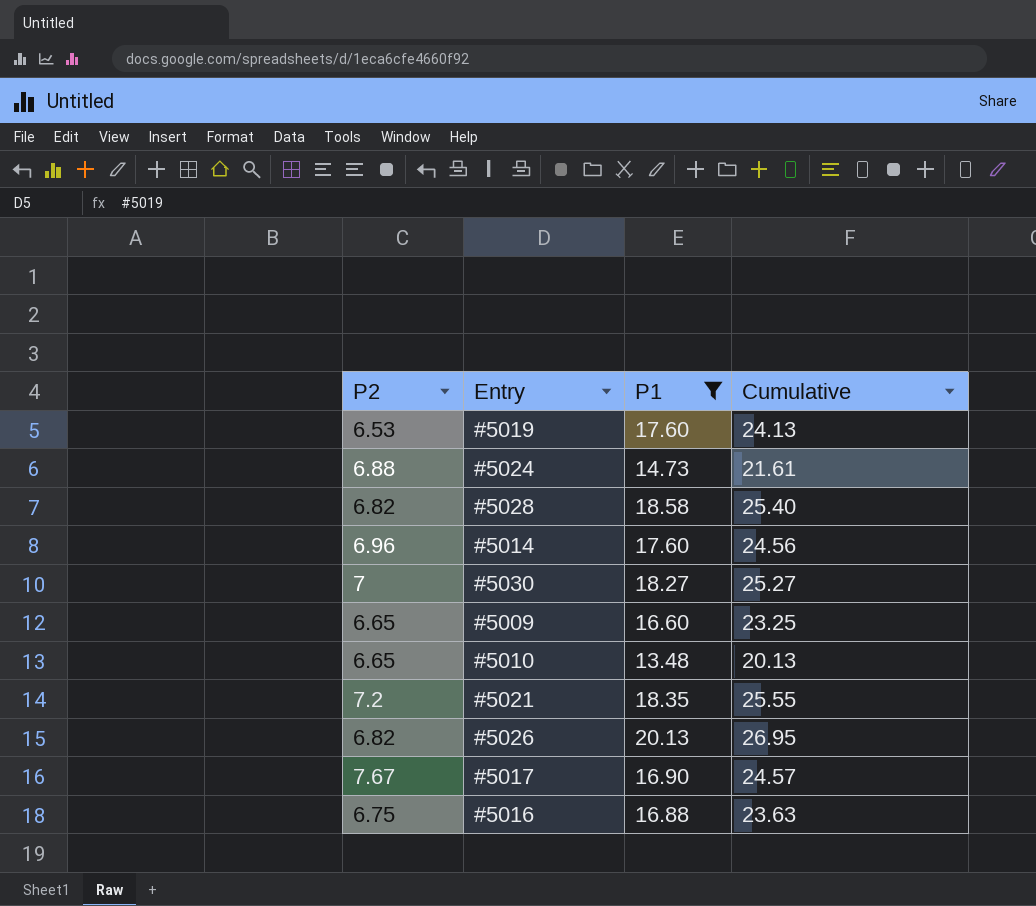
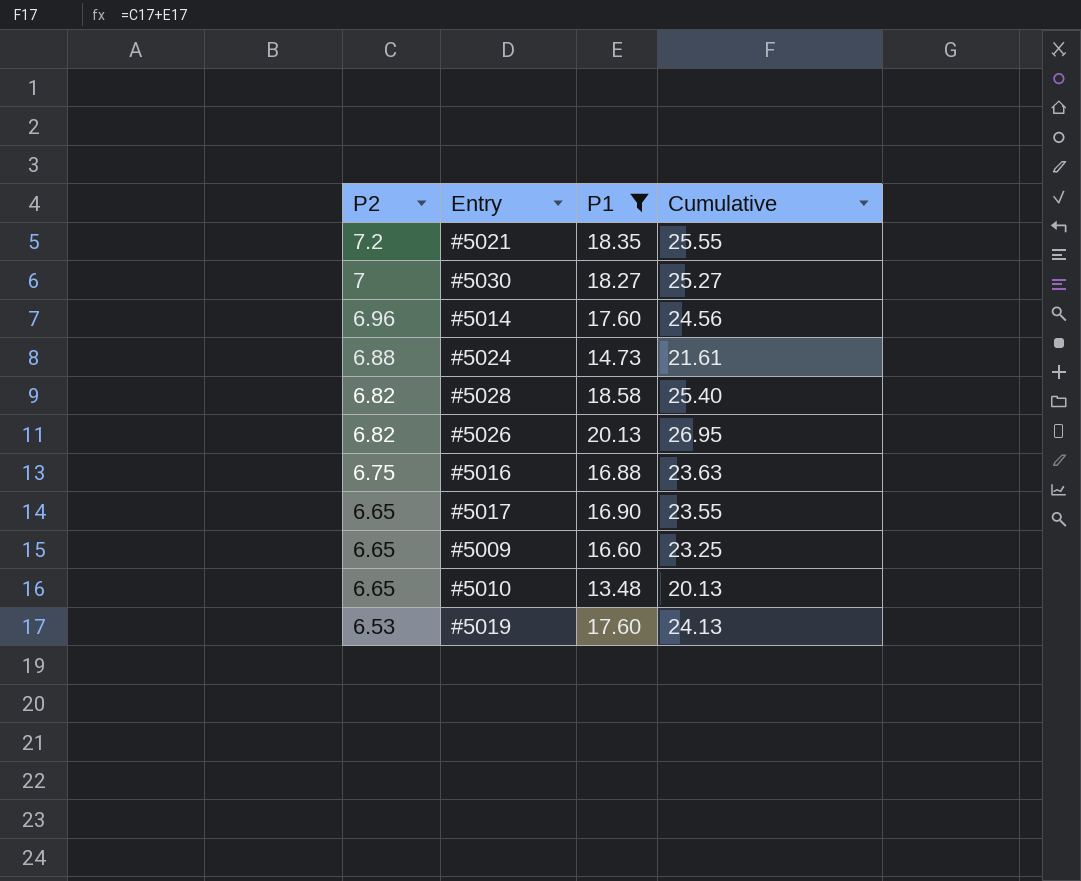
row order: none -> P2 descending
#5017 | P2: 7.67 -> 6.65
#5017 | Cumulative: 24.57 -> 23.55

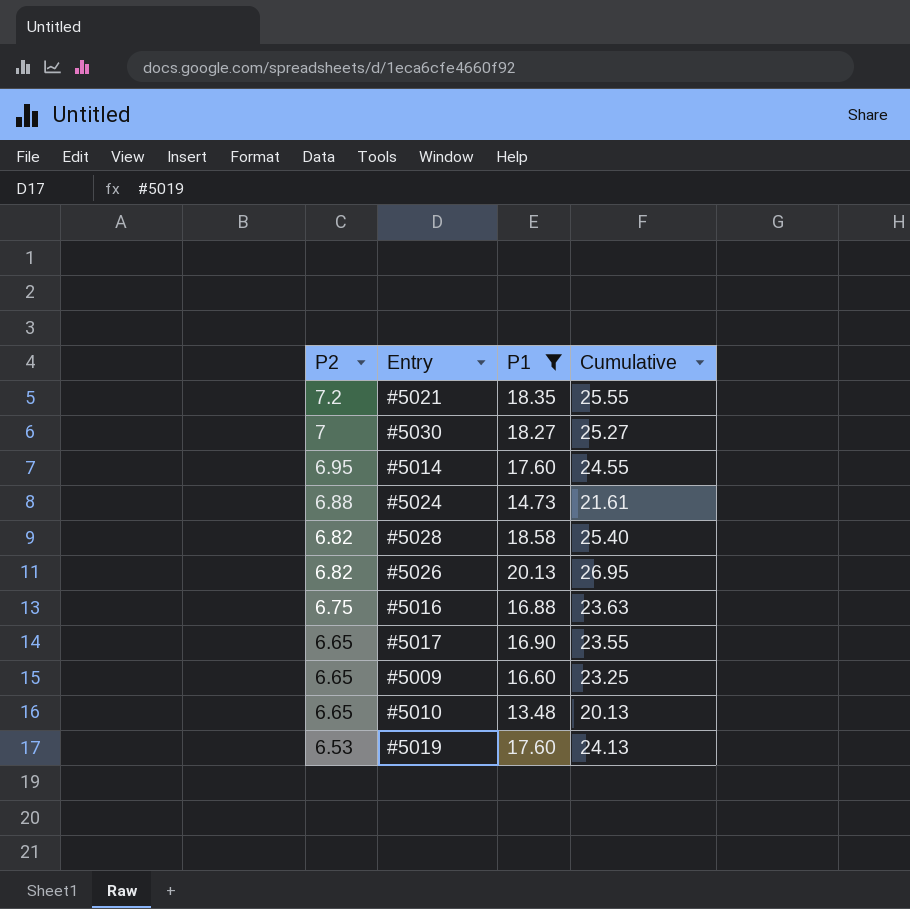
#5014 | P2: 6.96 -> 6.95
#5014 | Cumulative: 24.56 -> 24.55

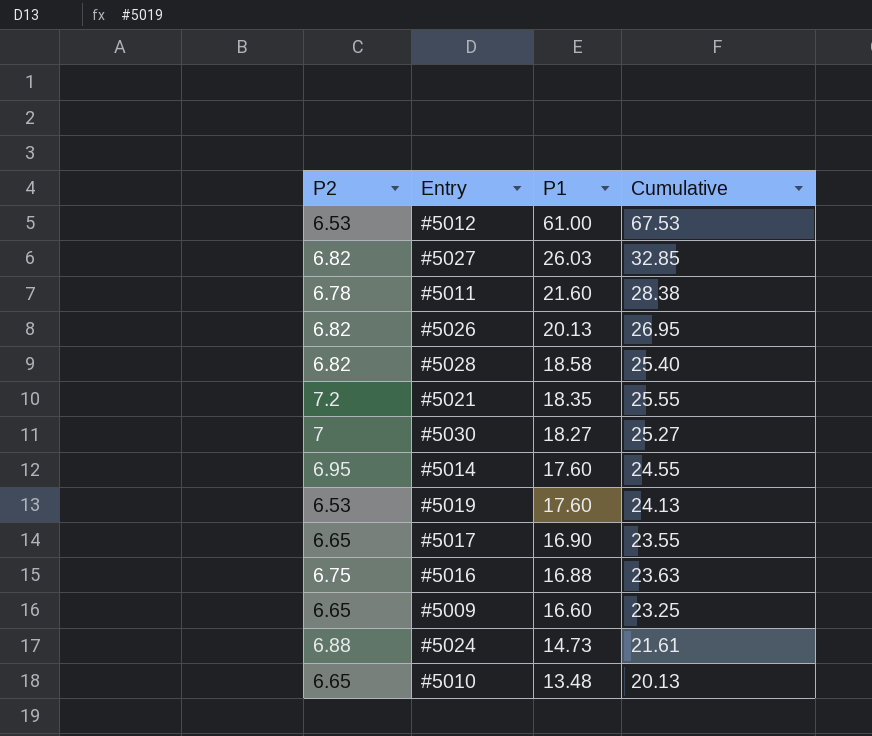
filter: P1 <= 20.13 -> none
row order: P2 descending -> P1 descending

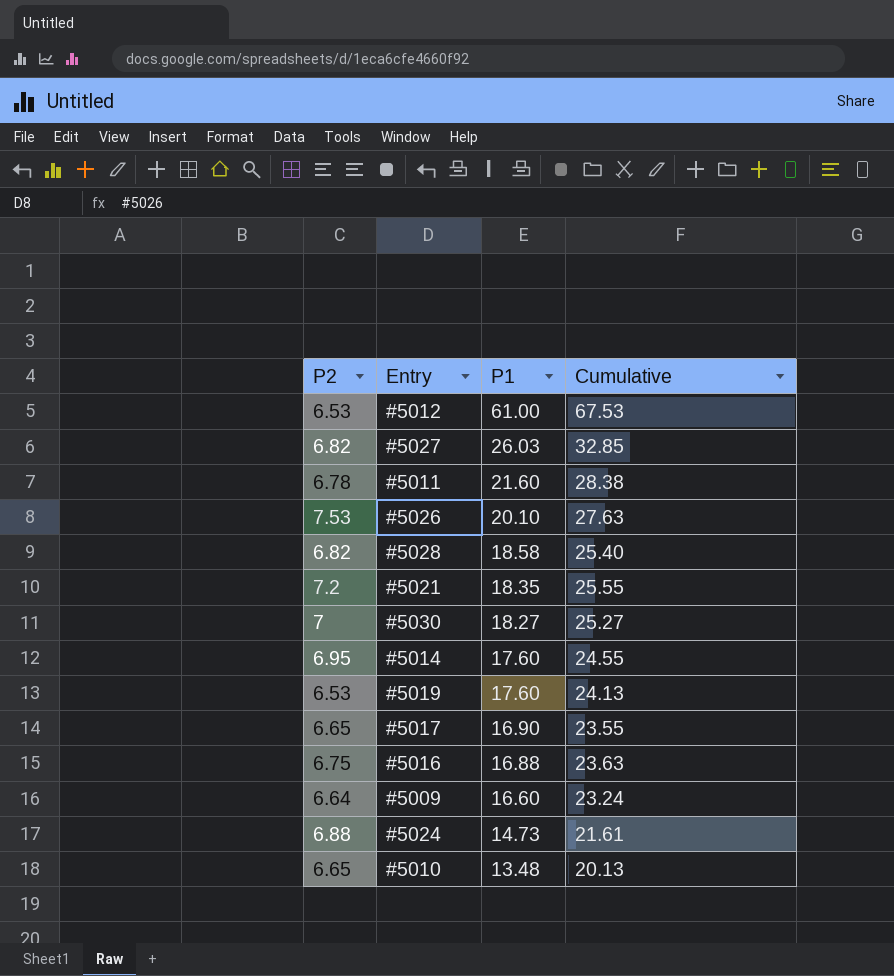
#5026 | P2: 6.82 -> 7.53
#5026 | P1: 20.13 -> 20.10
#5026 | Cumulative: 26.95 -> 27.63
#5009 | P2: 6.65 -> 6.64
#5009 | Cumulative: 23.25 -> 23.24

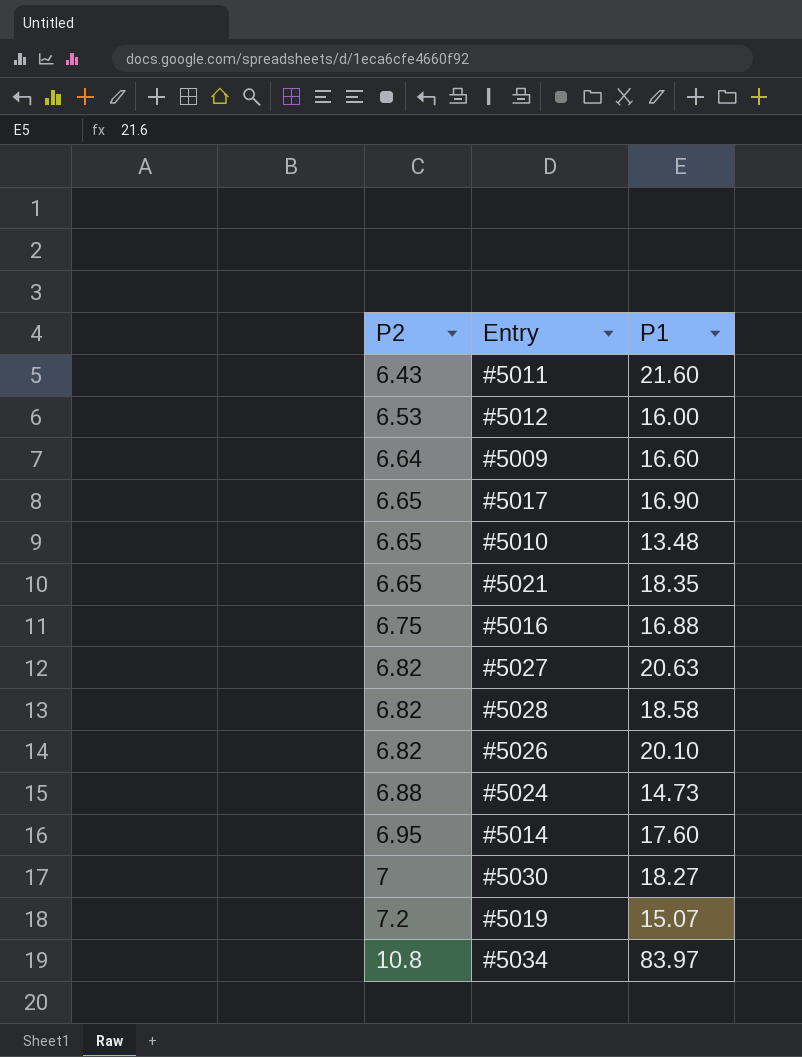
row order: P1 descending -> P2 ascending
column Cumulative | formula: [P2] + [P1] -> none
#5011 | P2: 6.78 -> 6.43
#5012 | P1: 61.00 -> 16.00
#5021 | P2: 7.2 -> 6.65
#5027 | P1: 26.03 -> 20.63
#5026 | P2: 7.53 -> 6.82
#5019 | P2: 6.53 -> 7.2
#5019 | P1: 17.60 -> 15.07
row #5034: none -> 10.8 | 83.97

